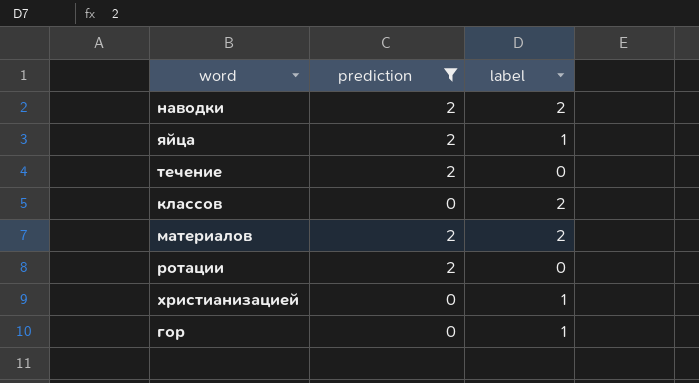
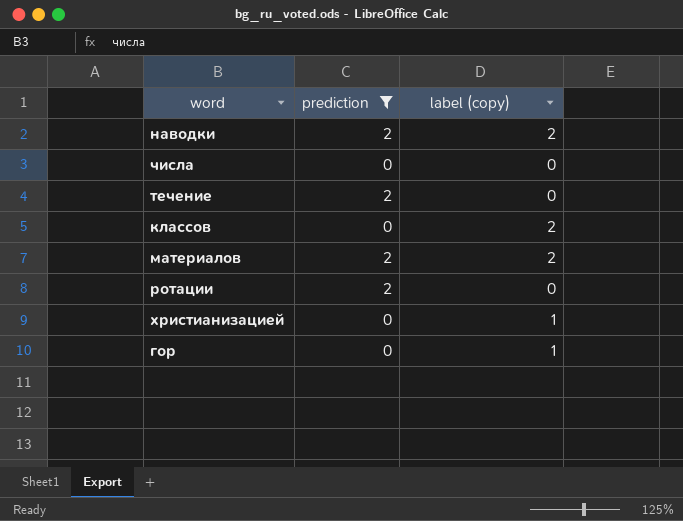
column name: label -> label (copy)
row яйца: 2 | 1 -> none
row числа: none -> 0 | 0

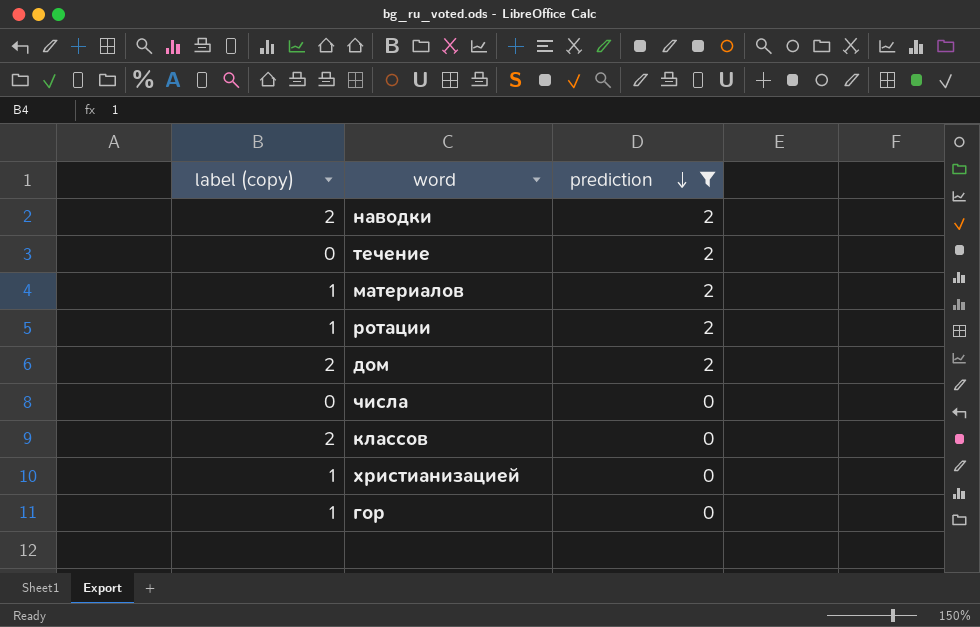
row order: none -> prediction descending
column label (copy) | position: 3 -> 1
материалов | label (copy): 2 -> 1
ротации | label (copy): 0 -> 1
row дом: none -> 2 | 2

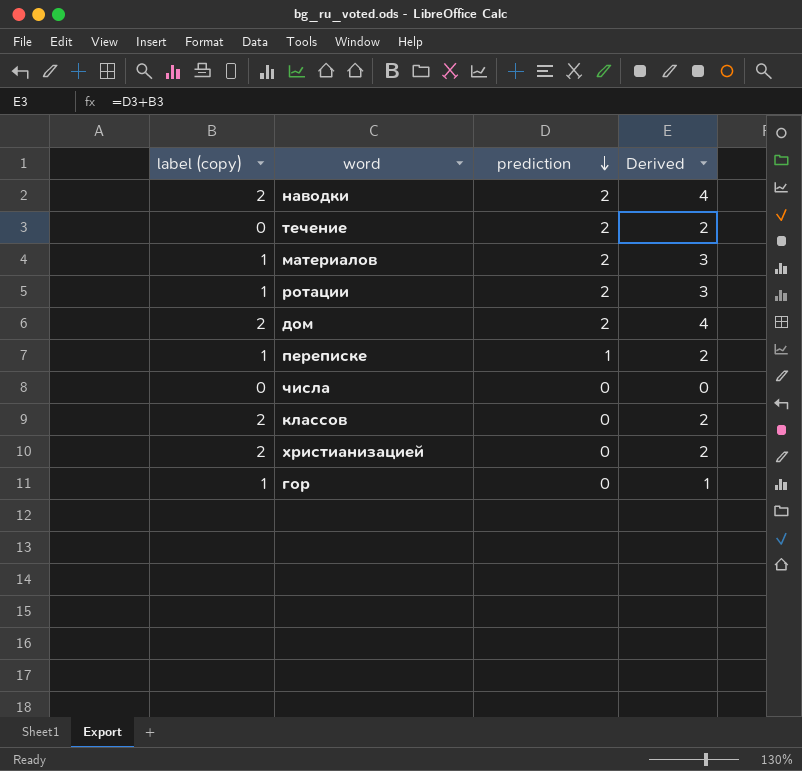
filter: prediction != 1 -> none
column Derived | formula: none -> [label (copy)] + [prediction]
христианизацией | label (copy): 1 -> 2

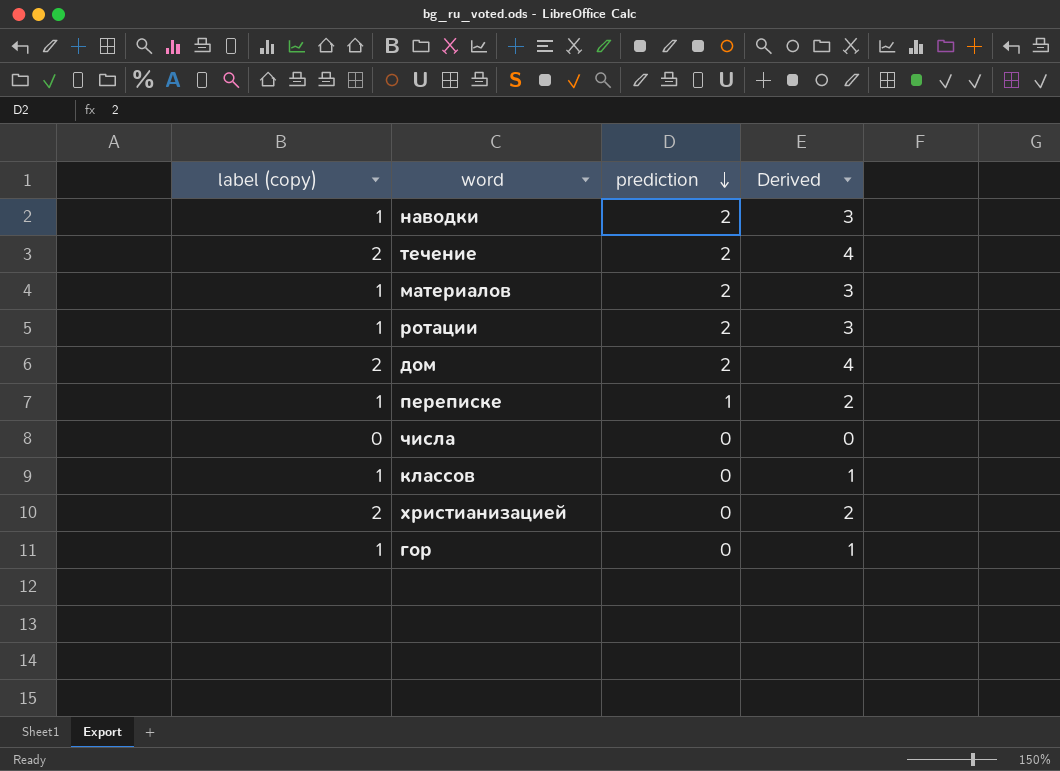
наводки | label (copy): 2 -> 1
наводки | Derived: 4 -> 3
течение | label (copy): 0 -> 2
течение | Derived: 2 -> 4
классов | label (copy): 2 -> 1
классов | Derived: 2 -> 1

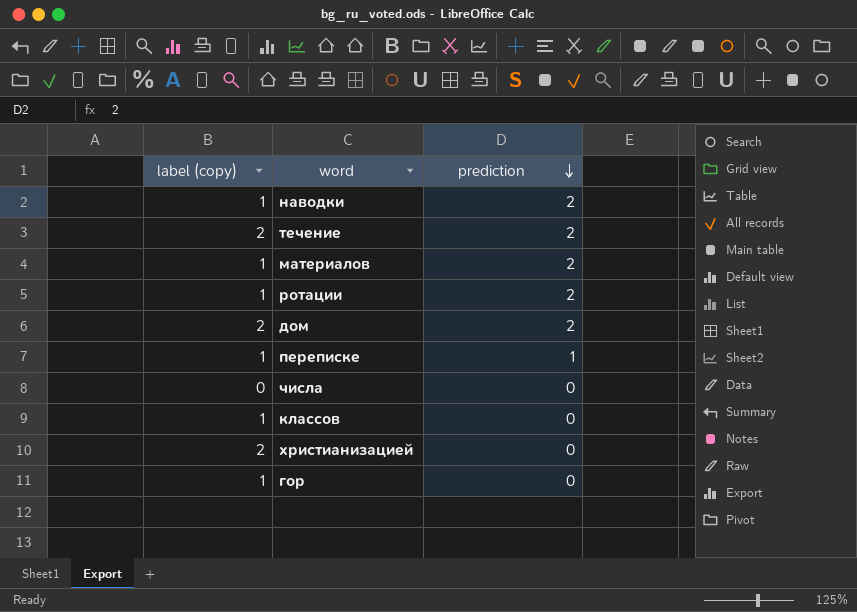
column Derived | formula: [label (copy)] + [prediction] -> none

